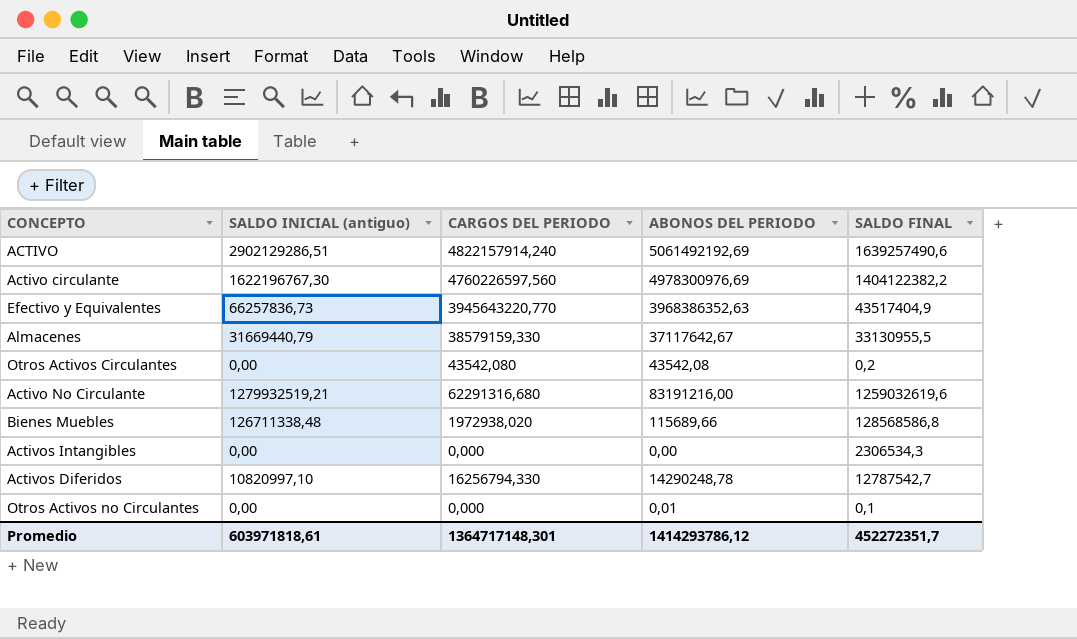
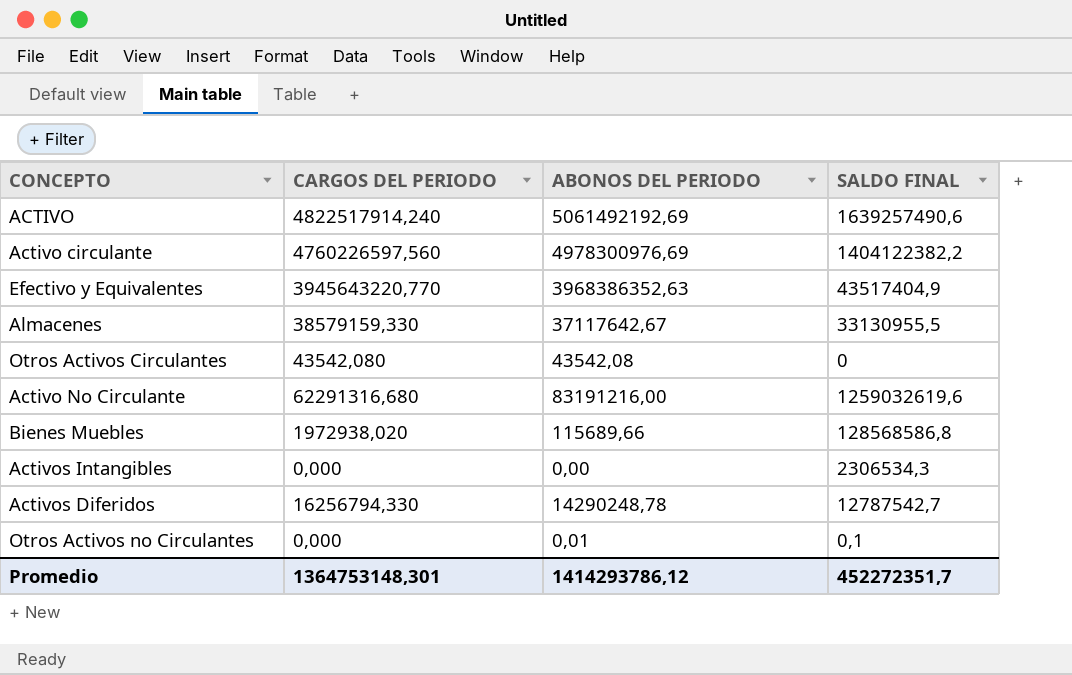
column SALDO INICIAL (antiguo) | position: 2 -> none
ACTIVO | CARGOS DEL PERIODO: 4822157914,240 -> 4822517914,240
Otros Activos Circulantes | SALDO FINAL: 0,2 -> 0
Promedio | CARGOS DEL PERIODO: 1364717148,301 -> 1364753148,301

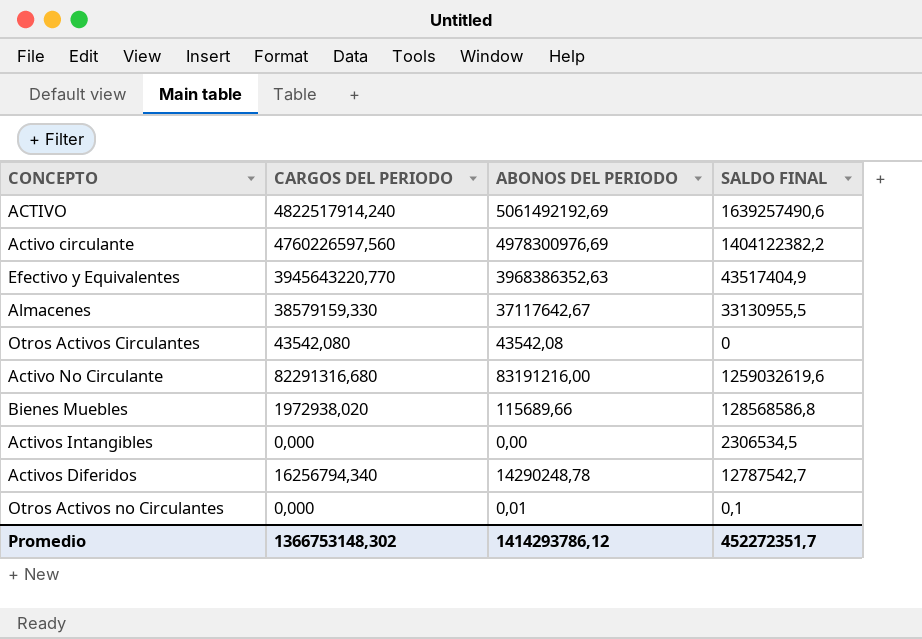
Activo No Circulante | CARGOS DEL PERIODO: 62291316,680 -> 82291316,680
Activos Intangibles | SALDO FINAL: 2306534,3 -> 2306534,5
Activos Diferidos | CARGOS DEL PERIODO: 16256794,330 -> 16256794,340
Promedio | CARGOS DEL PERIODO: 1364753148,301 -> 1366753148,302

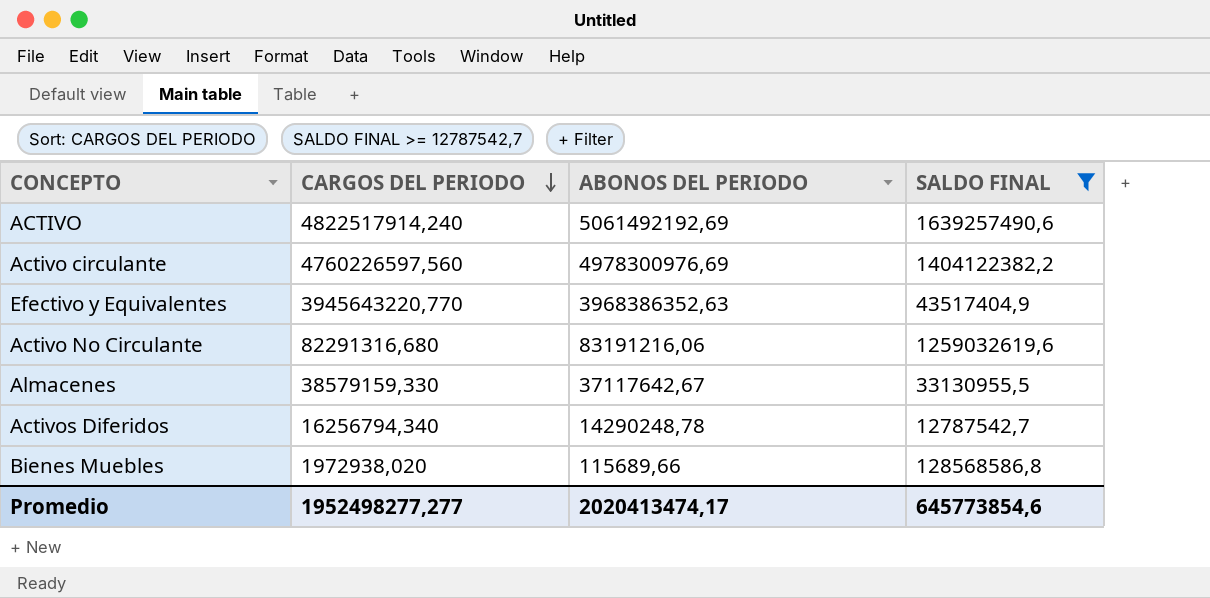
filter: none -> SALDO FINAL >= 12787542,7
row order: none -> CARGOS DEL PERIODO descending
Activo No Circulante | ABONOS DEL PERIODO: 83191216,00 -> 83191216,06
Promedio | CARGOS DEL PERIODO: 1366753148,302 -> 1952498277,277
Promedio | ABONOS DEL PERIODO: 1414293786,12 -> 2020413474,17
Promedio | SALDO FINAL: 452272351,7 -> 645773854,6

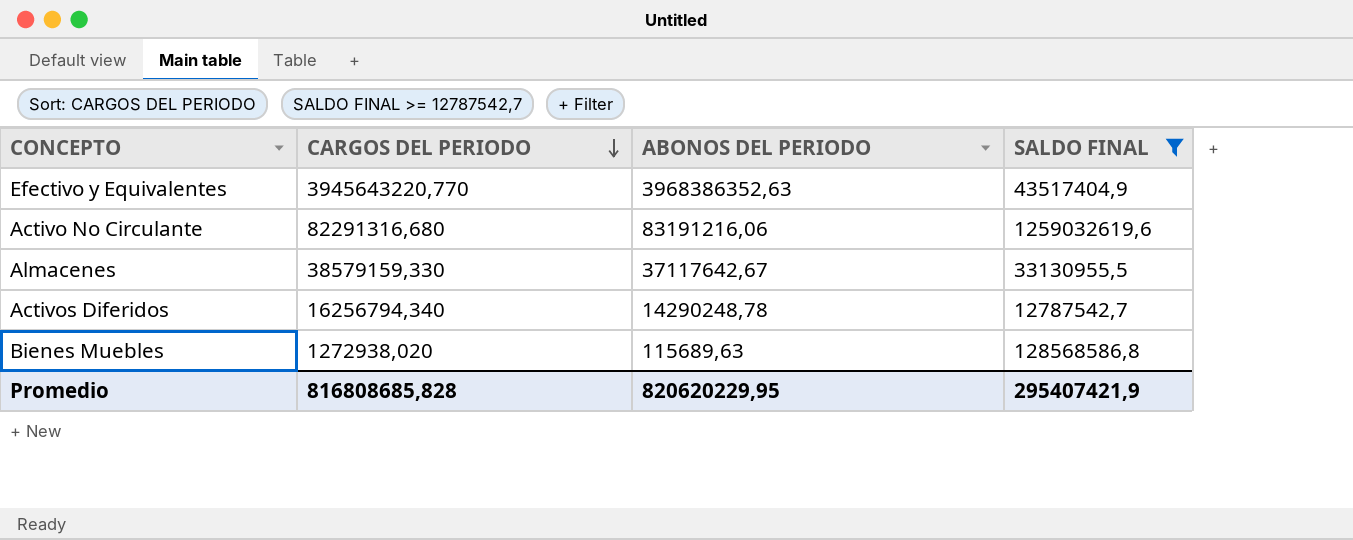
row ACTIVO: 4822517914,240 | 5061492192,69 | 1639257490,6 -> none
row Activo circulante: 4760226597,560 | 4978300976,69 | 1404122382,2 -> none
Bienes Muebles | CARGOS DEL PERIODO: 1972938,020 -> 1272938,020
Bienes Muebles | ABONOS DEL PERIODO: 115689,66 -> 115689,63
Promedio | CARGOS DEL PERIODO: 1952498277,277 -> 816808685,828
Promedio | ABONOS DEL PERIODO: 2020413474,17 -> 820620229,95
Promedio | SALDO FINAL: 645773854,6 -> 295407421,9

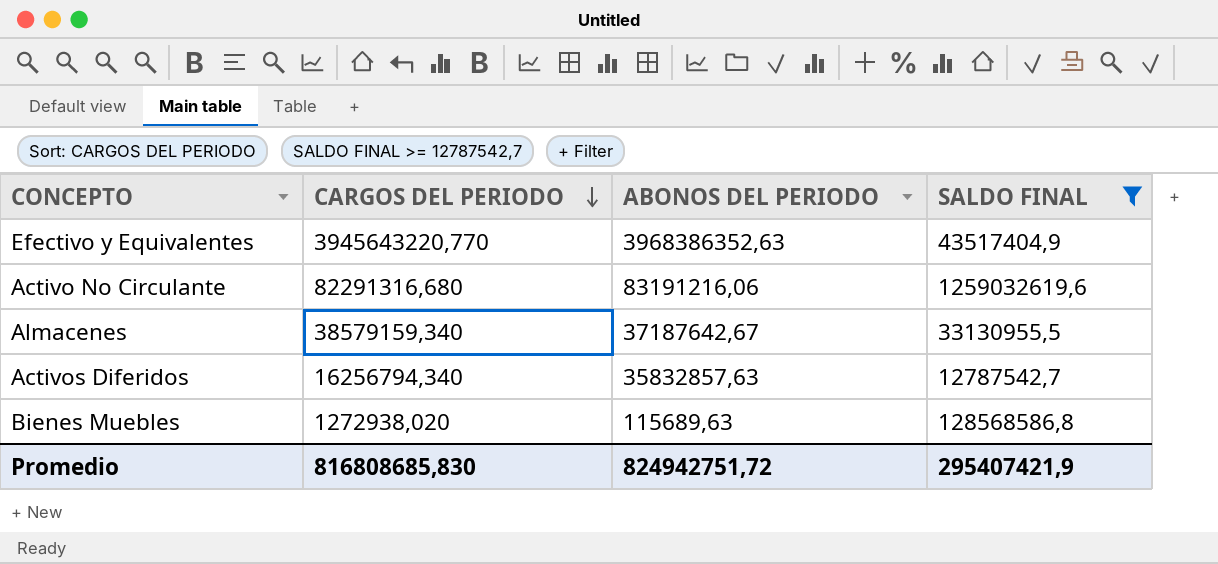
Almacenes | CARGOS DEL PERIODO: 38579159,330 -> 38579159,340
Almacenes | ABONOS DEL PERIODO: 37117642,67 -> 37187642,67
Activos Diferidos | ABONOS DEL PERIODO: 14290248,78 -> 35832857,63
Promedio | CARGOS DEL PERIODO: 816808685,828 -> 816808685,830
Promedio | ABONOS DEL PERIODO: 820620229,95 -> 824942751,72

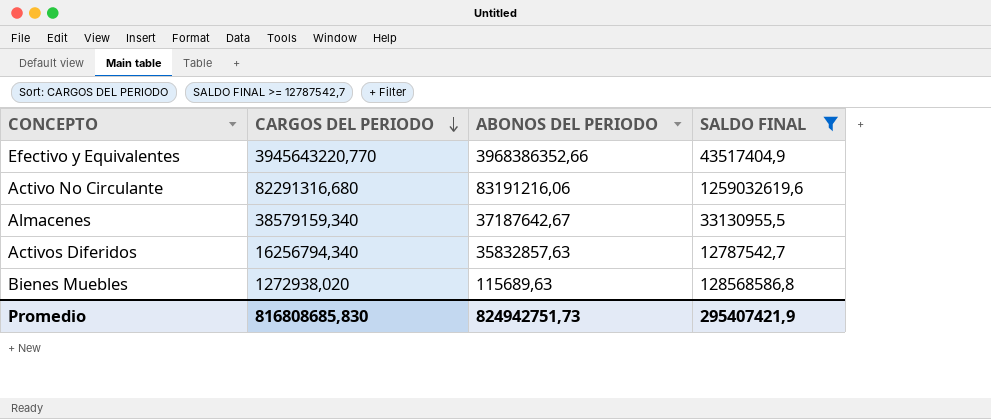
Efectivo y Equivalentes | ABONOS DEL PERIODO: 3968386352,63 -> 3968386352,66
Promedio | ABONOS DEL PERIODO: 824942751,72 -> 824942751,73

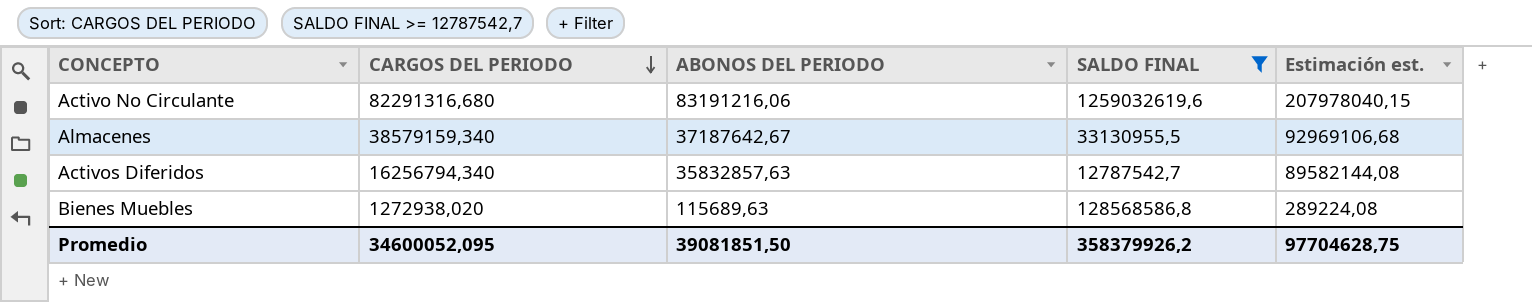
column Estimación est. | formula: none -> [ABONOS DEL PERIODO] * 2,5
row Efectivo y Equivalentes: 3945643220,770 | 3968386352,66 | 43517404,9 -> none
Promedio | CARGOS DEL PERIODO: 816808685,830 -> 34600052,095
Promedio | ABONOS DEL PERIODO: 824942751,73 -> 39081851,50
Promedio | SALDO FINAL: 295407421,9 -> 358379926,2

